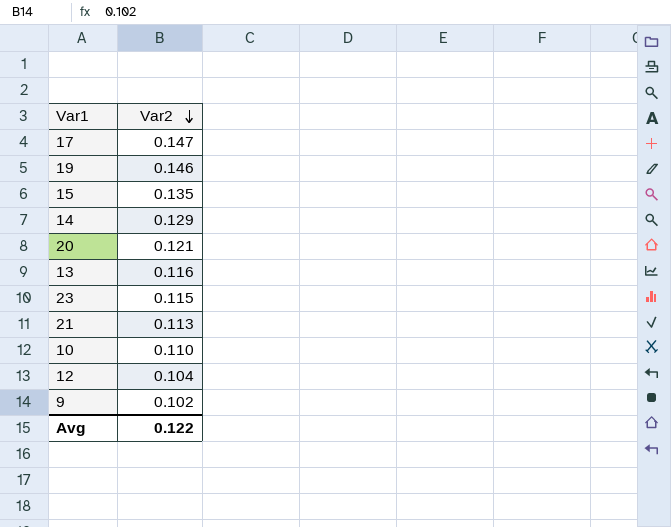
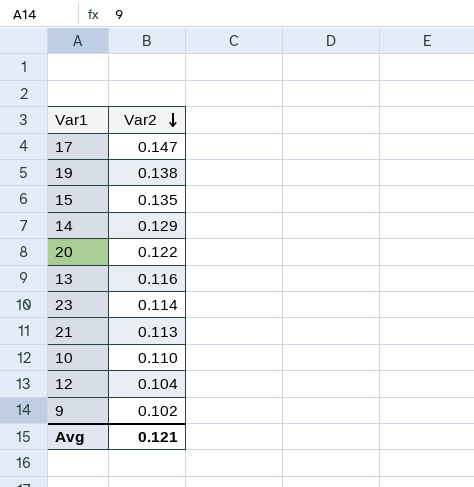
19 | Var2: 0.146 -> 0.138
20 | Var2: 0.121 -> 0.122
23 | Var2: 0.115 -> 0.114
Avg | Var2: 0.122 -> 0.121

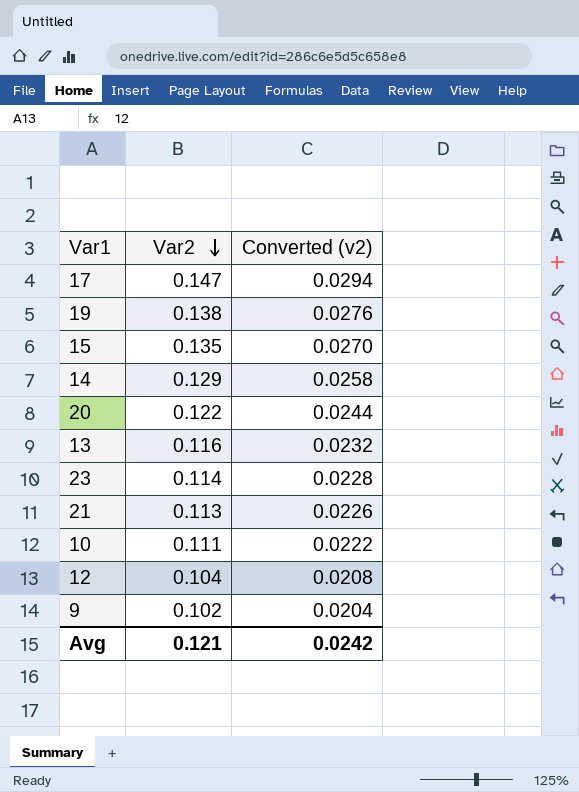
column Converted (v2) | formula: none -> [Var2] * 0.2
10 | Var2: 0.110 -> 0.111

